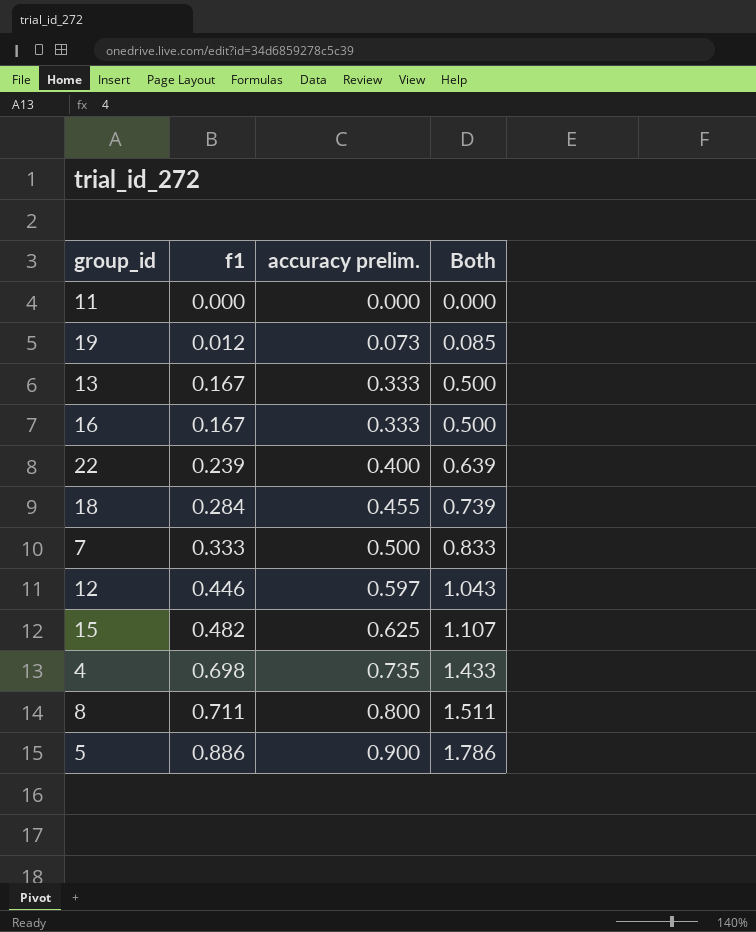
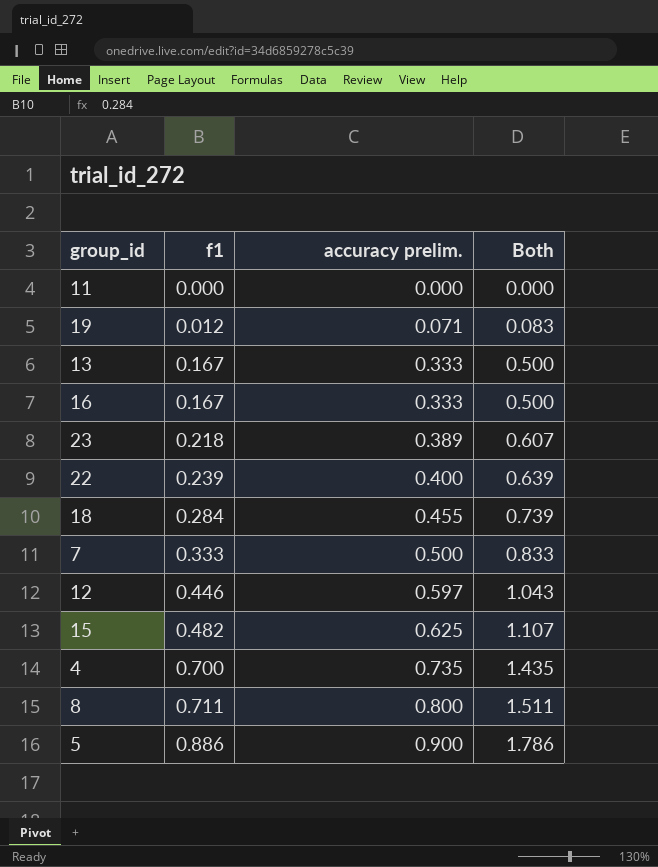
19 | accuracy prelim.: 0.073 -> 0.071
19 | Both: 0.085 -> 0.083
row 23: none -> 0.218 | 0.389 | 0.607
4 | f1: 0.698 -> 0.700
4 | Both: 1.433 -> 1.435

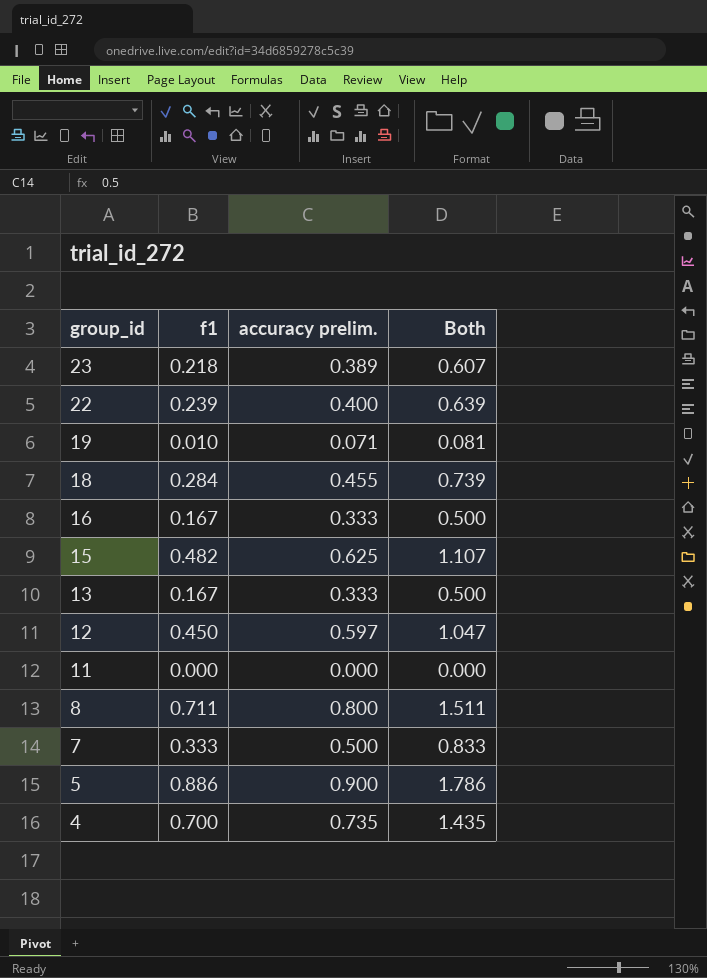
row order: f1 ascending -> group_id descending
19 | f1: 0.012 -> 0.010
19 | Both: 0.083 -> 0.081
12 | f1: 0.446 -> 0.450
12 | Both: 1.043 -> 1.047

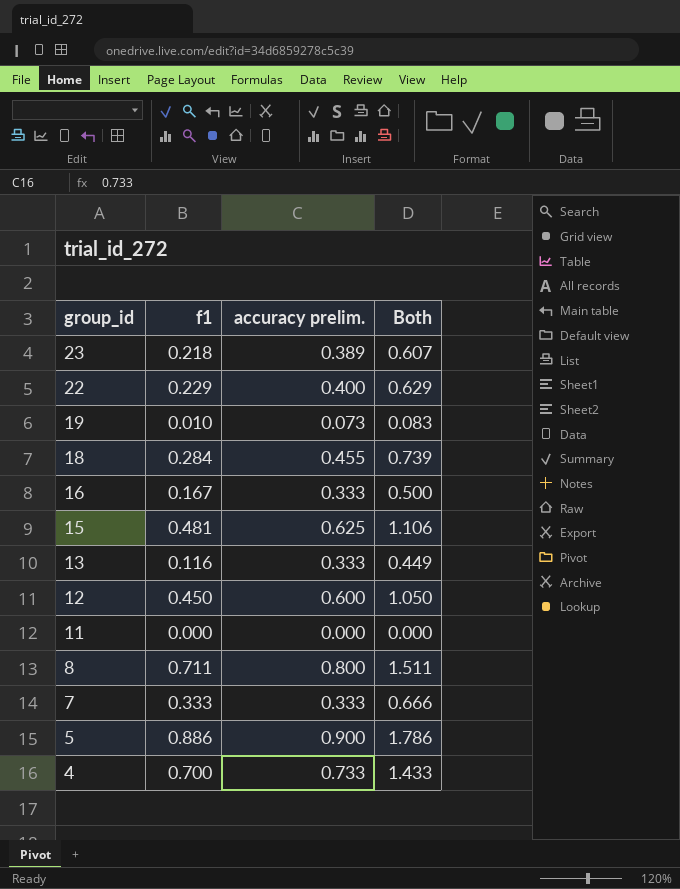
22 | f1: 0.239 -> 0.229
22 | Both: 0.639 -> 0.629
19 | accuracy prelim.: 0.071 -> 0.073
19 | Both: 0.081 -> 0.083
15 | f1: 0.482 -> 0.481
15 | Both: 1.107 -> 1.106
13 | f1: 0.167 -> 0.116
13 | Both: 0.500 -> 0.449
12 | accuracy prelim.: 0.597 -> 0.600
12 | Both: 1.047 -> 1.050
7 | accuracy prelim.: 0.500 -> 0.333
7 | Both: 0.833 -> 0.666
4 | accuracy prelim.: 0.735 -> 0.733
4 | Both: 1.435 -> 1.433

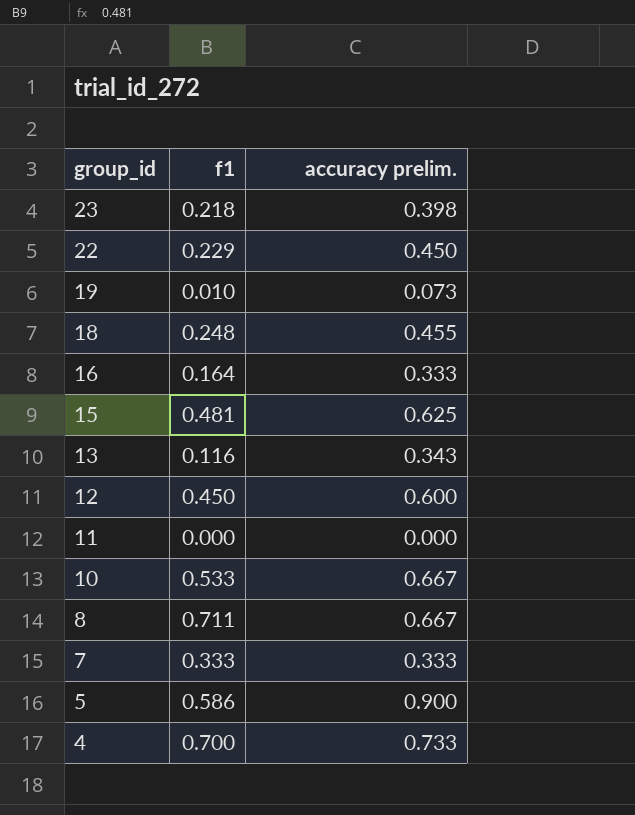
column Both | formula: [f1] + [accuracy prelim.] -> none
23 | accuracy prelim.: 0.389 -> 0.398
22 | accuracy prelim.: 0.400 -> 0.450
18 | f1: 0.284 -> 0.248
16 | f1: 0.167 -> 0.164
13 | accuracy prelim.: 0.333 -> 0.343
row 10: none -> 0.533 | 0.667
8 | accuracy prelim.: 0.800 -> 0.667
5 | f1: 0.886 -> 0.586

